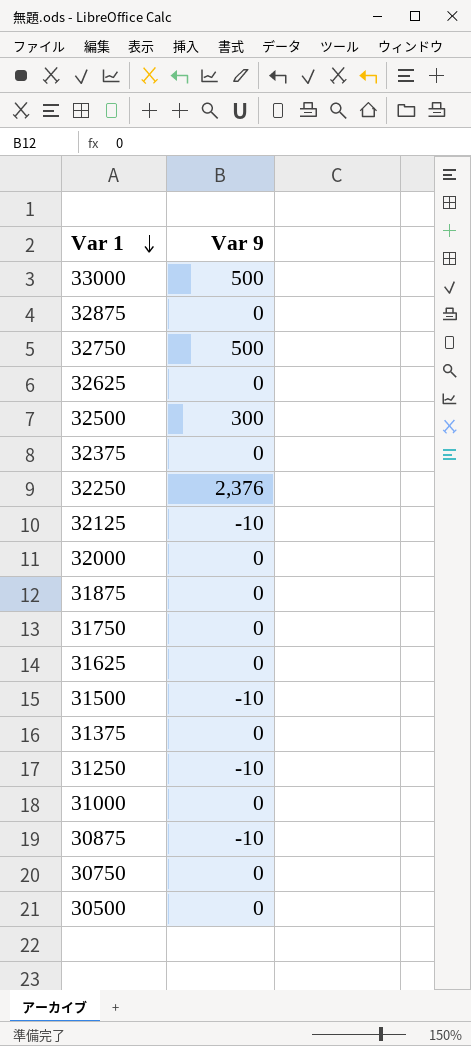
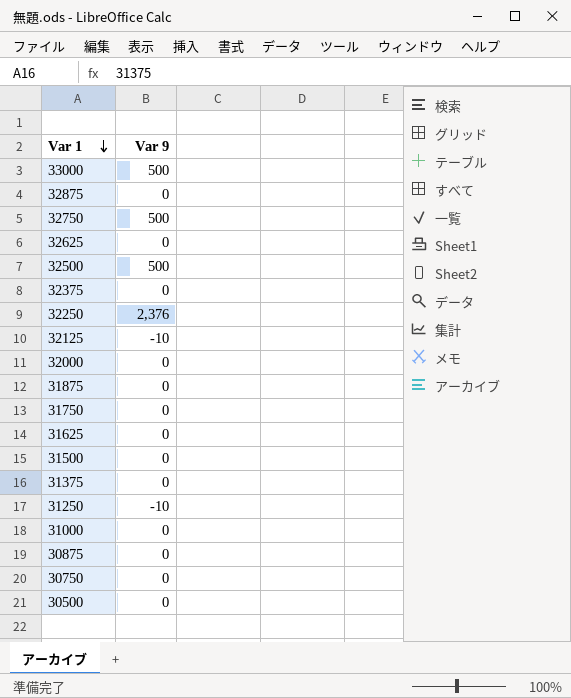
32500 | Var 9: 300 -> 500
31500 | Var 9: -10 -> 0
30875 | Var 9: -10 -> 0

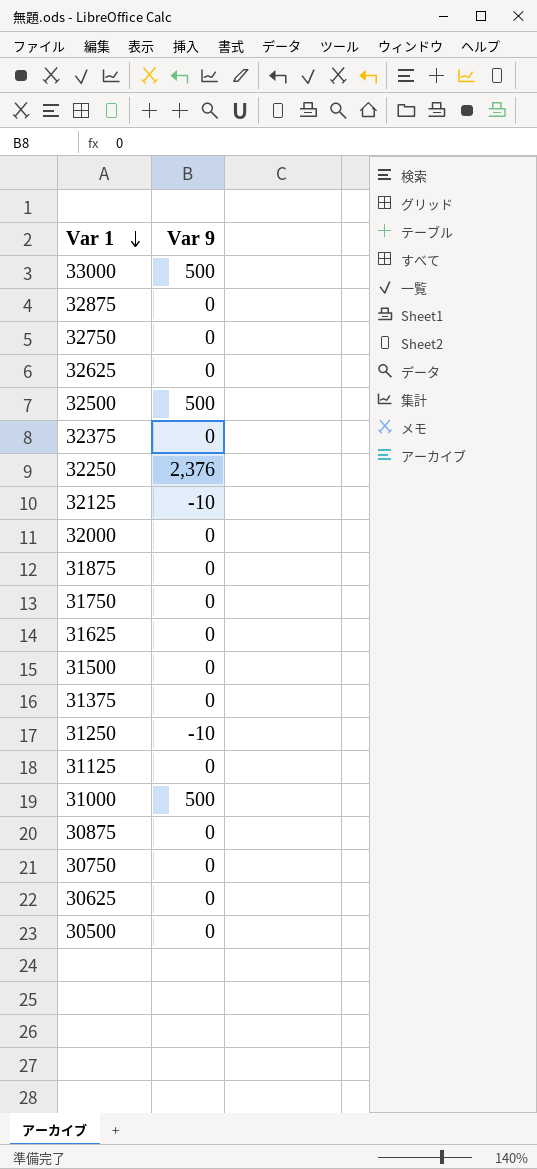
32750 | Var 9: 500 -> 0
row 31125: none -> 0
31000 | Var 9: 0 -> 500
row 30625: none -> 0

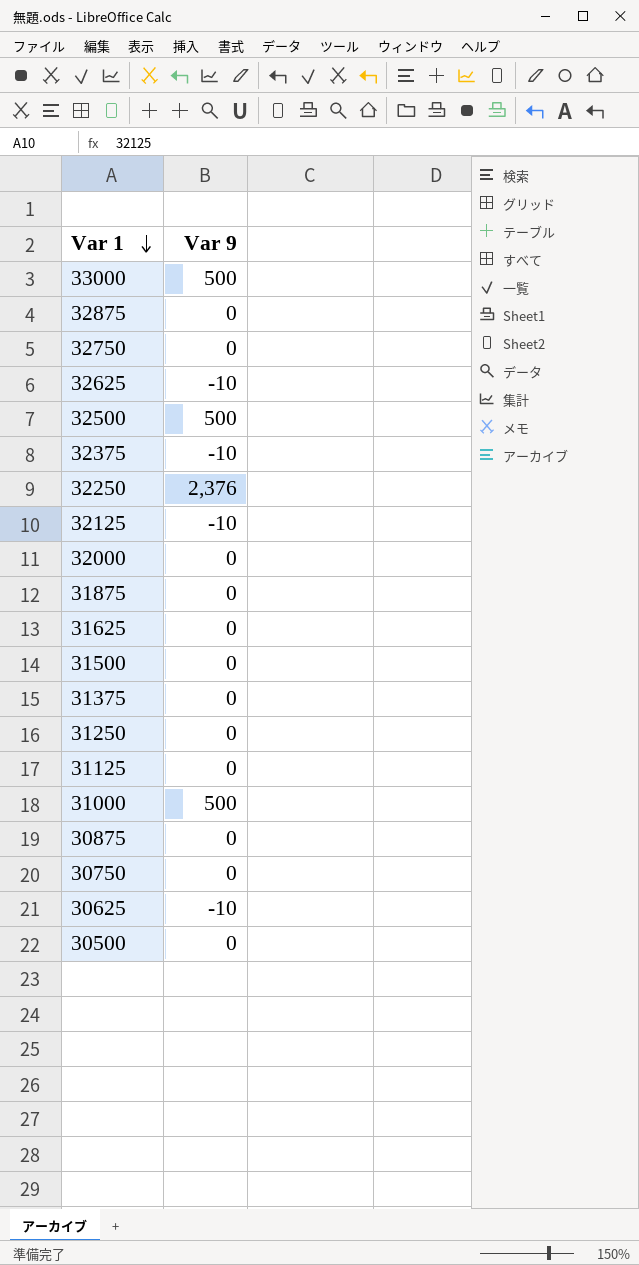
row 31750: 0 -> none
32625 | Var 9: 0 -> -10
32375 | Var 9: 0 -> -10
31250 | Var 9: -10 -> 0
30625 | Var 9: 0 -> -10

